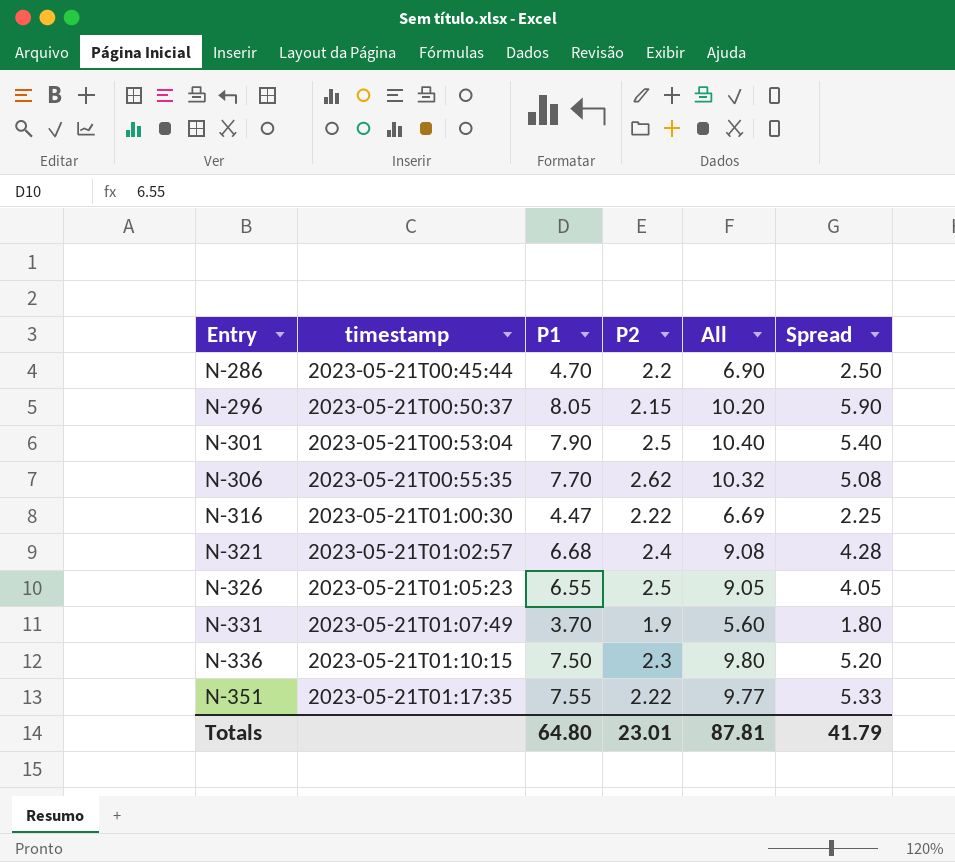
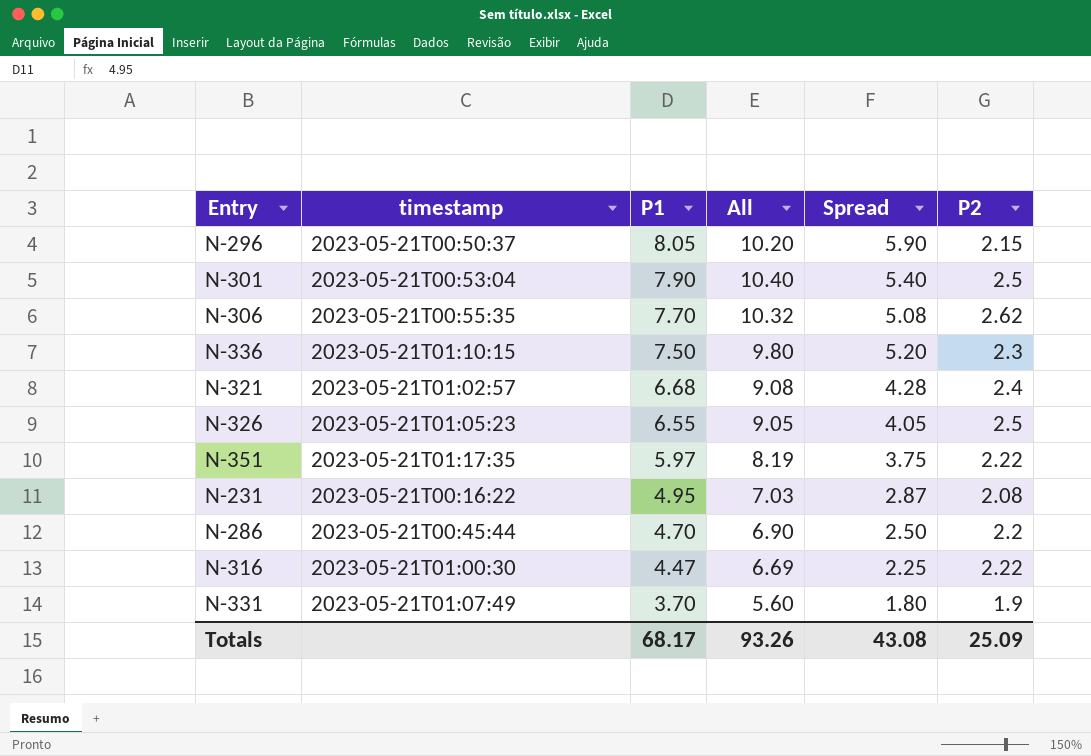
row order: Entry ascending -> P1 descending
column P2 | position: 4 -> 6
N-351 | P1: 7.55 -> 5.97
N-351 | All: 9.77 -> 8.19
N-351 | Spread: 5.33 -> 3.75
row N-231: none -> 2023-05-21T00:16:22 | 4.95 | 7.03 | 2.87 | 2.08
Totals | P1: 64.80 -> 68.17
Totals | All: 87.81 -> 93.26
Totals | Spread: 41.79 -> 43.08
Totals | P2: 23.01 -> 25.09

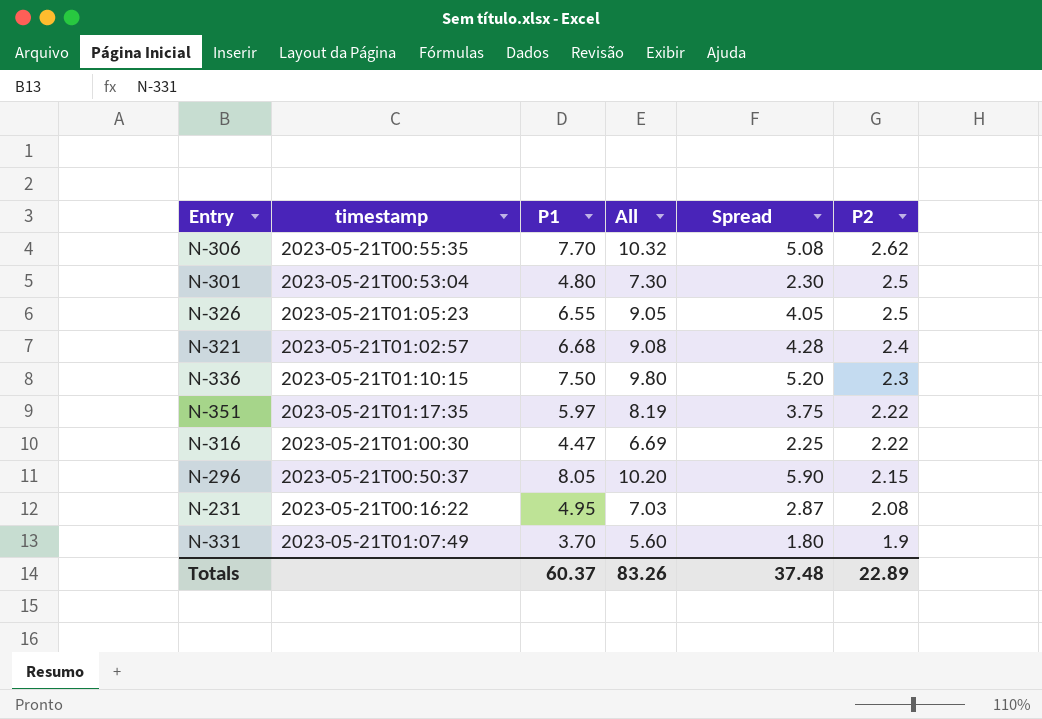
row order: P1 descending -> P2 descending
row N-286: 2023-05-21T00:45:44 | 4.70 | 6.90 | 2.50 | 2.2 -> none
N-301 | P1: 7.90 -> 4.80
N-301 | All: 10.40 -> 7.30
N-301 | Spread: 5.40 -> 2.30
Totals | P1: 68.17 -> 60.37
Totals | All: 93.26 -> 83.26
Totals | Spread: 43.08 -> 37.48
Totals | P2: 25.09 -> 22.89

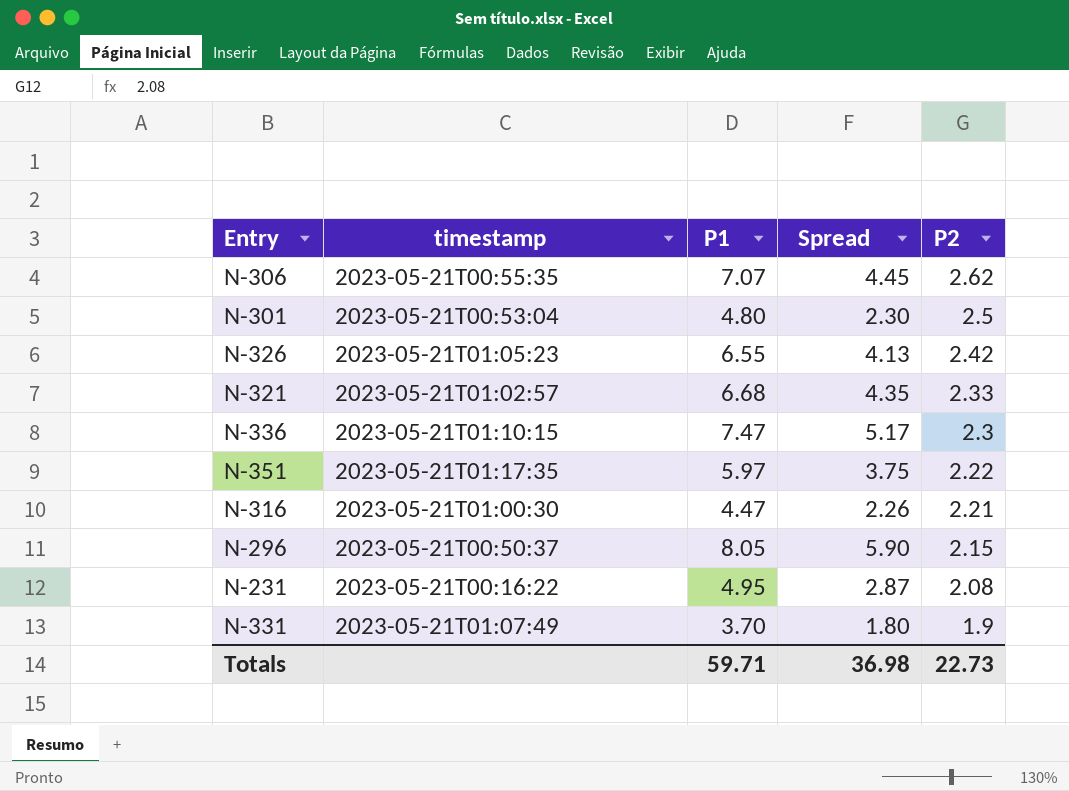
column All | formula: [P1] + [P2] -> none
N-306 | P1: 7.70 -> 7.07
N-306 | Spread: 5.08 -> 4.45
N-326 | Spread: 4.05 -> 4.13
N-326 | P2: 2.5 -> 2.42
N-321 | Spread: 4.28 -> 4.35
N-321 | P2: 2.4 -> 2.33
N-336 | P1: 7.50 -> 7.47
N-336 | Spread: 5.20 -> 5.17
N-316 | Spread: 2.25 -> 2.26
N-316 | P2: 2.22 -> 2.21
Totals | P1: 60.37 -> 59.71
Totals | Spread: 37.48 -> 36.98
Totals | P2: 22.89 -> 22.73

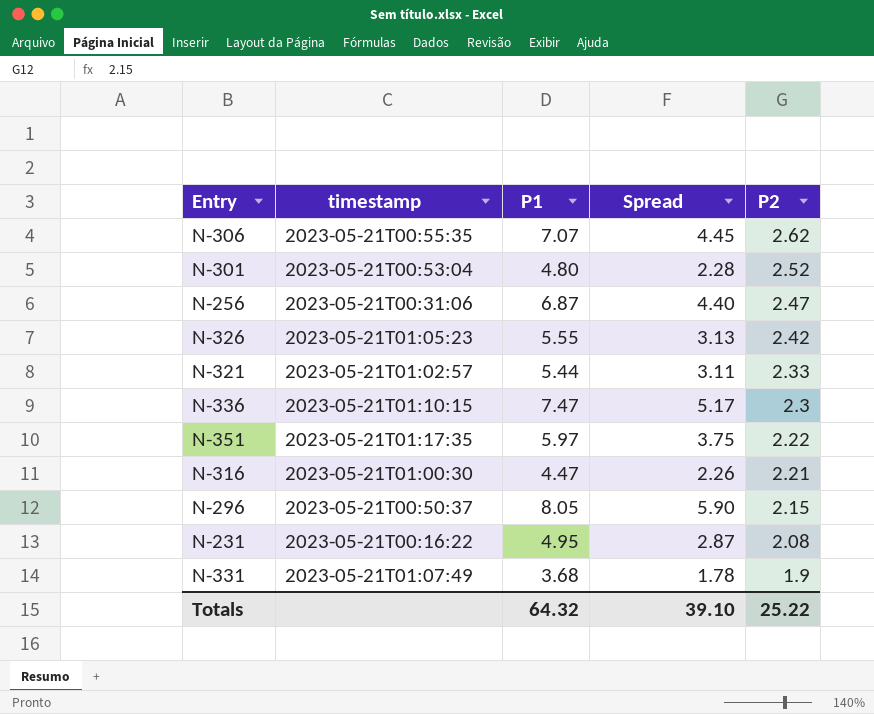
N-301 | Spread: 2.30 -> 2.28
N-301 | P2: 2.5 -> 2.52
row N-256: none -> 2023-05-21T00:31:06 | 6.87 | 4.40 | 2.47
N-326 | P1: 6.55 -> 5.55
N-326 | Spread: 4.13 -> 3.13
N-321 | P1: 6.68 -> 5.44
N-321 | Spread: 4.35 -> 3.11
N-331 | P1: 3.70 -> 3.68
N-331 | Spread: 1.80 -> 1.78
Totals | P1: 59.71 -> 64.32
Totals | Spread: 36.98 -> 39.10
Totals | P2: 22.73 -> 25.22

